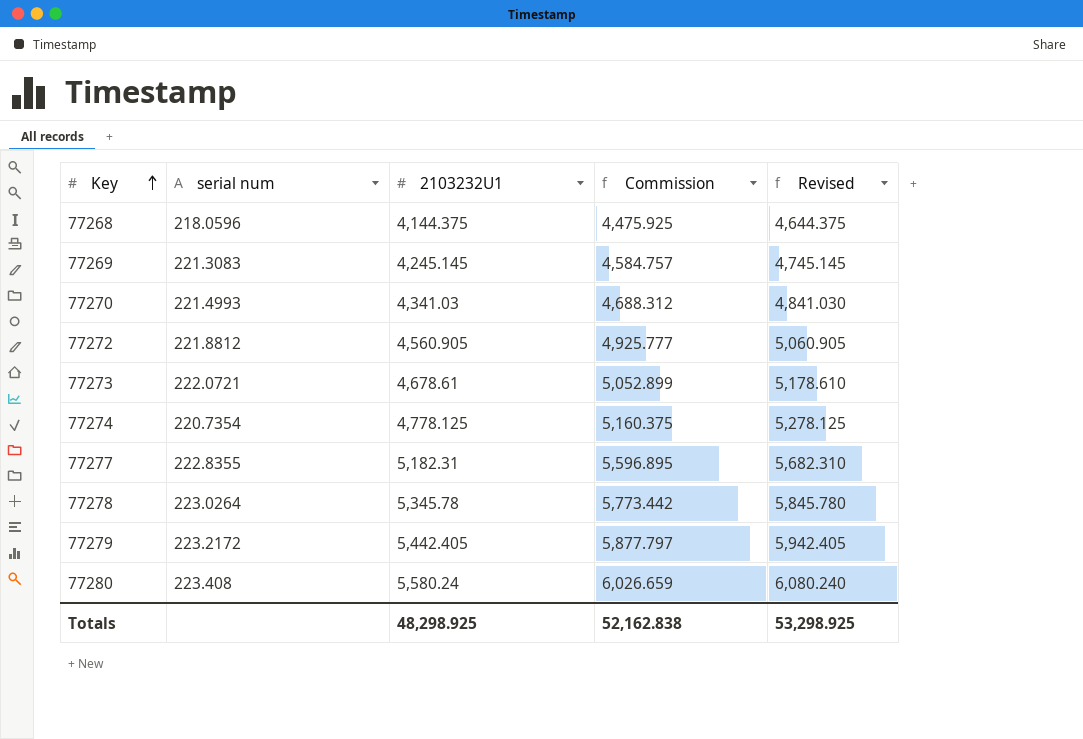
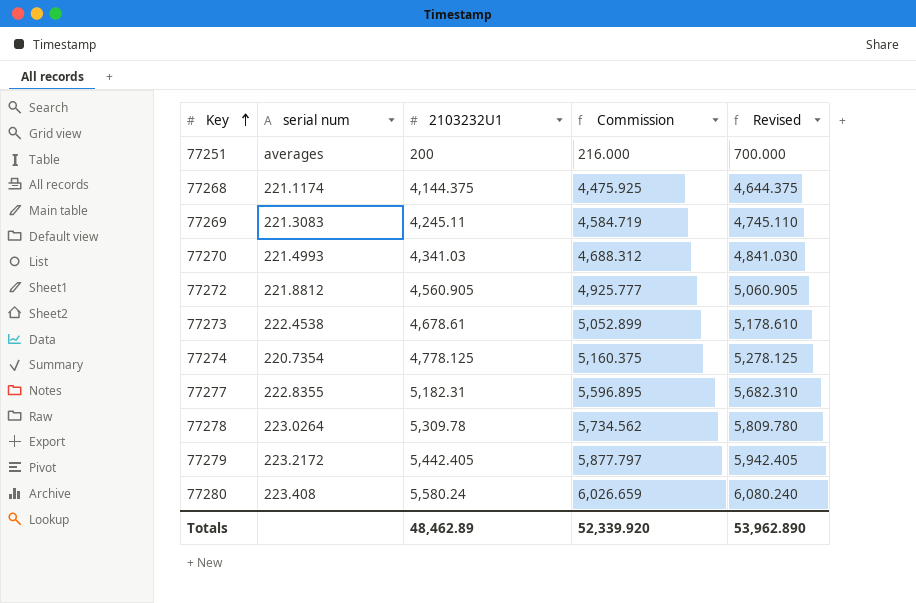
row 77251: none -> averages | 200 | 216.000 | 700.000
77268 | serial num: 218.0596 -> 221.1174
77269 | 2103232U1: 4,245.145 -> 4,245.11
77269 | Commission: 4,584.757 -> 4,584.719
77269 | Revised: 4,745.145 -> 4,745.110
77273 | serial num: 222.0721 -> 222.4538
77278 | 2103232U1: 5,345.78 -> 5,309.78
77278 | Commission: 5,773.442 -> 5,734.562
77278 | Revised: 5,845.780 -> 5,809.780
Totals | 2103232U1: 48,298.925 -> 48,462.89
Totals | Commission: 52,162.838 -> 52,339.920
Totals | Revised: 53,298.925 -> 53,962.890

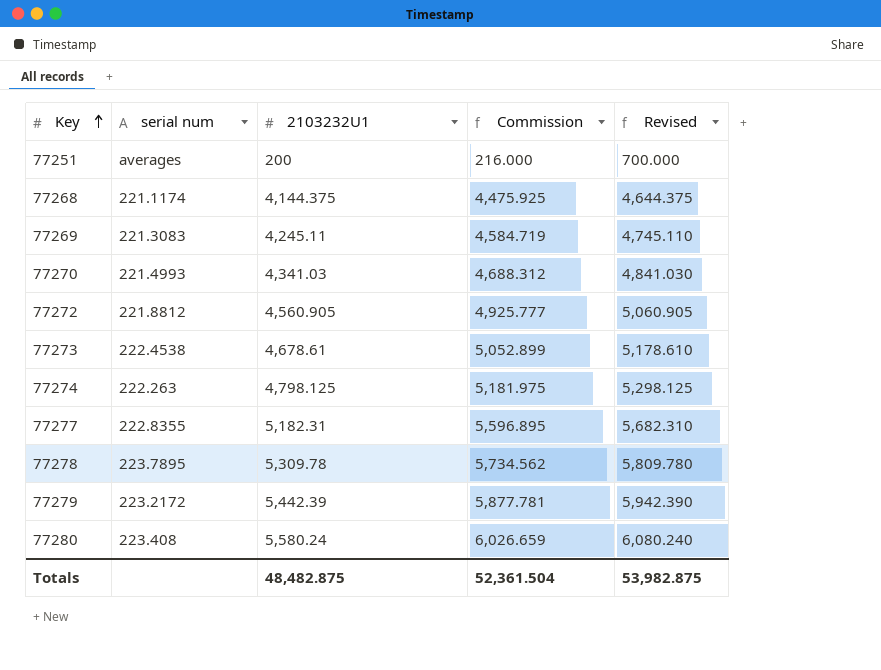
77274 | serial num: 220.7354 -> 222.263
77274 | 2103232U1: 4,778.125 -> 4,798.125
77274 | Commission: 5,160.375 -> 5,181.975
77274 | Revised: 5,278.125 -> 5,298.125
77278 | serial num: 223.0264 -> 223.7895
77279 | 2103232U1: 5,442.405 -> 5,442.39
77279 | Commission: 5,877.797 -> 5,877.781
77279 | Revised: 5,942.405 -> 5,942.390
Totals | 2103232U1: 48,462.89 -> 48,482.875
Totals | Commission: 52,339.920 -> 52,361.504
Totals | Revised: 53,962.890 -> 53,982.875

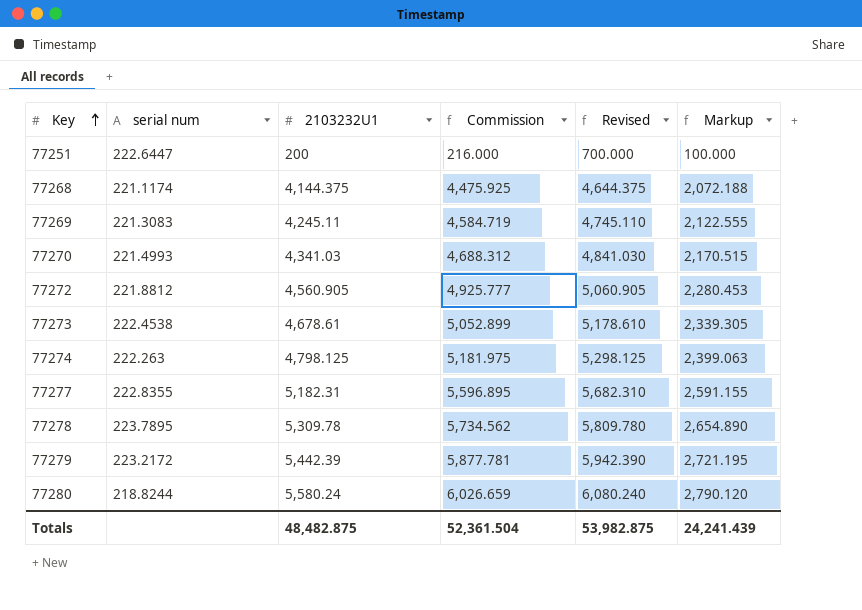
column Markup | formula: none -> [2103232U1] * 0.5
77251 | serial num: averages -> 222.6447
77280 | serial num: 223.408 -> 218.8244

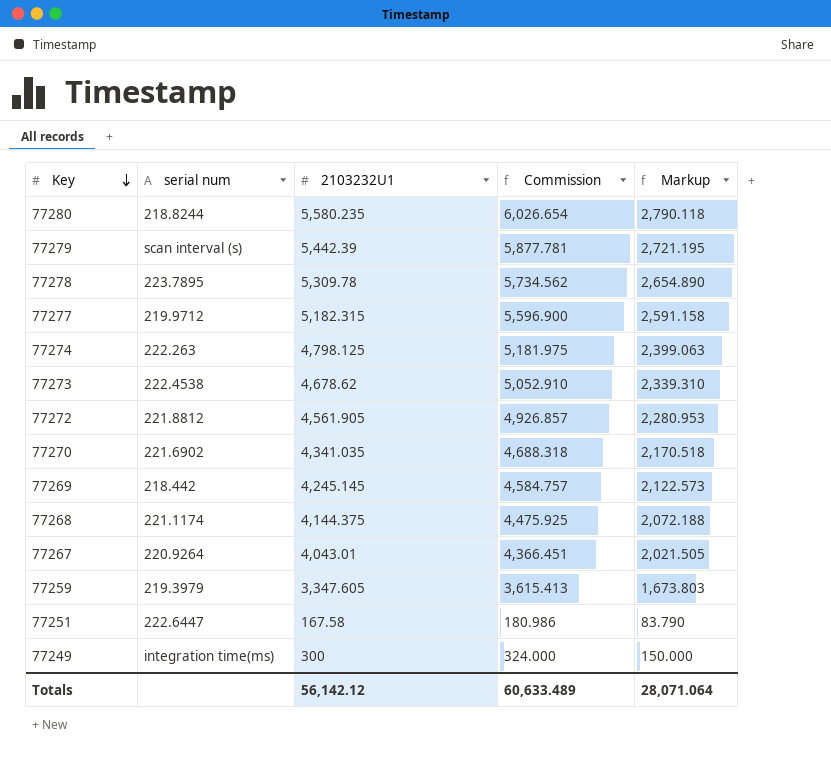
row order: Key ascending -> Key descending
column Revised | formula: [2103232U1] + 500 -> none
77280 | 2103232U1: 5,580.24 -> 5,580.235
77280 | Commission: 6,026.659 -> 6,026.654
77280 | Markup: 2,790.120 -> 2,790.118
77279 | serial num: 223.2172 -> scan interval (s)
77277 | serial num: 222.8355 -> 219.9712
77277 | 2103232U1: 5,182.31 -> 5,182.315
77277 | Commission: 5,596.895 -> 5,596.900
77277 | Markup: 2,591.155 -> 2,591.158
77273 | 2103232U1: 4,678.61 -> 4,678.62
77273 | Commission: 5,052.899 -> 5,052.910
77273 | Markup: 2,339.305 -> 2,339.310
77272 | 2103232U1: 4,560.905 -> 4,561.905
77272 | Commission: 4,925.777 -> 4,926.857
77272 | Markup: 2,280.453 -> 2,280.953
77270 | serial num: 221.4993 -> 221.6902
77270 | 2103232U1: 4,341.03 -> 4,341.035
77270 | Commission: 4,688.312 -> 4,688.318
77270 | Markup: 2,170.515 -> 2,170.518
77269 | serial num: 221.3083 -> 218.442
77269 | 2103232U1: 4,245.11 -> 4,245.145
77269 | Commission: 4,584.719 -> 4,584.757
77269 | Markup: 2,122.555 -> 2,122.573
row 77267: none -> 220.9264 | 4,043.01 | 4,366.451 | 2,021.505
row 77259: none -> 219.3979 | 3,347.605 | 3,615.413 | 1,673.803
77251 | 2103232U1: 200 -> 167.58
77251 | Commission: 216.000 -> 180.986
77251 | Markup: 100.000 -> 83.790
row 77249: none -> integration time(ms) | 300 | 324.000 | 150.000
Totals | 2103232U1: 48,482.875 -> 56,142.12
Totals | Commission: 52,361.504 -> 60,633.489
Totals | Markup: 24,241.439 -> 28,071.064

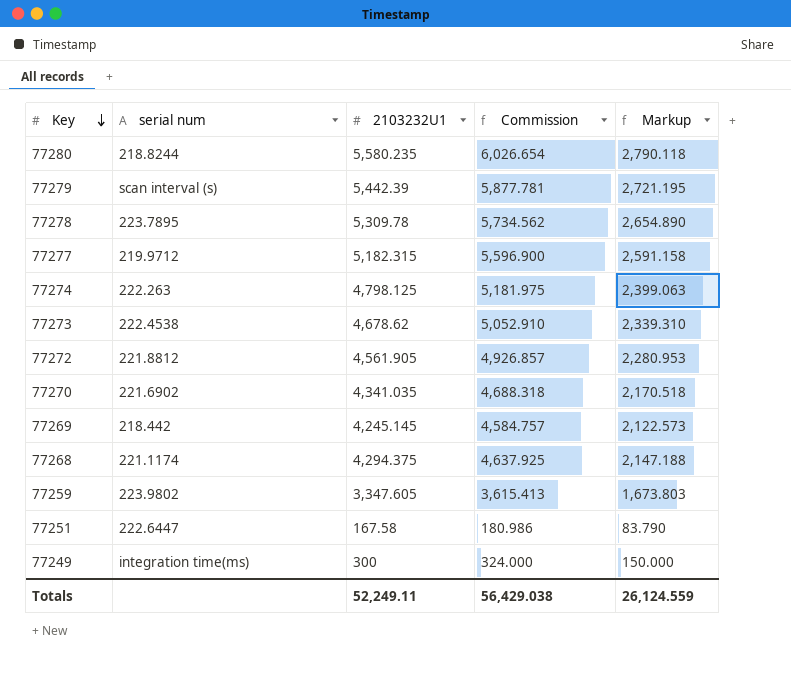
row 77267: 220.9264 | 4,043.01 | 4,366.451 | 2,021.505 -> none
77268 | 2103232U1: 4,144.375 -> 4,294.375
77268 | Commission: 4,475.925 -> 4,637.925
77268 | Markup: 2,072.188 -> 2,147.188
77259 | serial num: 219.3979 -> 223.9802
Totals | 2103232U1: 56,142.12 -> 52,249.11
Totals | Commission: 60,633.489 -> 56,429.038
Totals | Markup: 28,071.064 -> 26,124.559

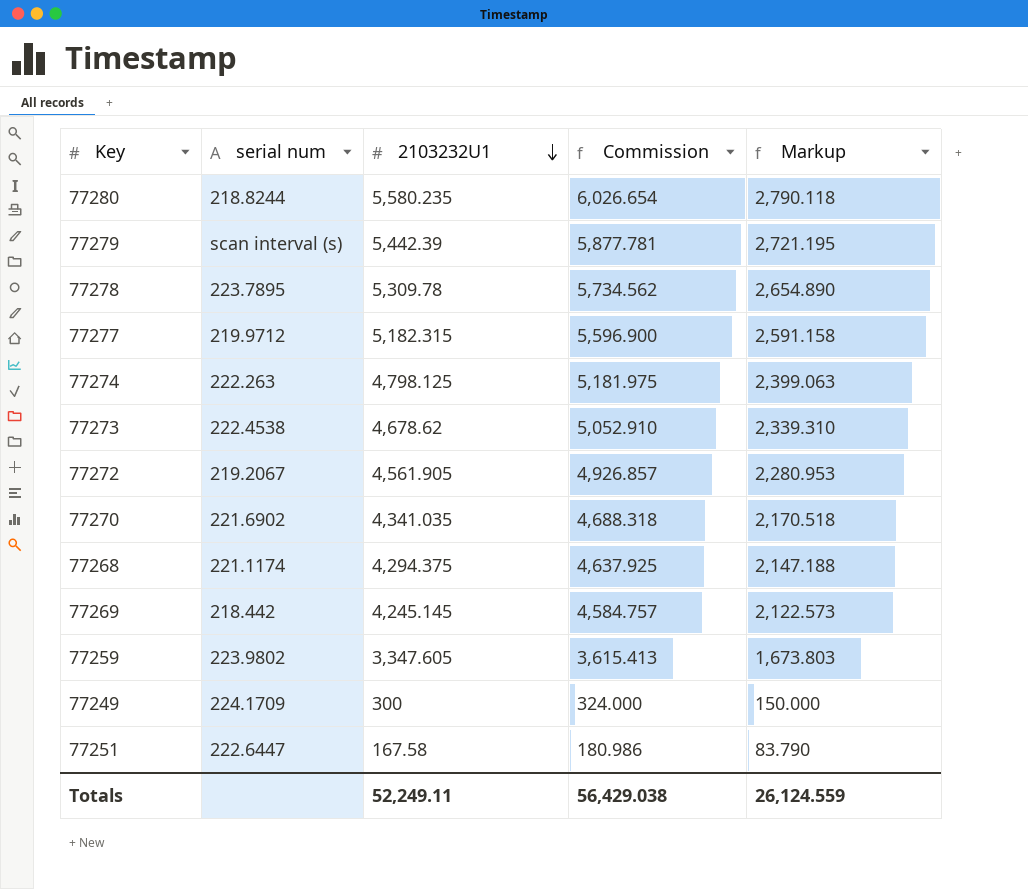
row order: Key descending -> 2103232U1 descending
77272 | serial num: 221.8812 -> 219.2067
77249 | serial num: integration time(ms) -> 224.1709

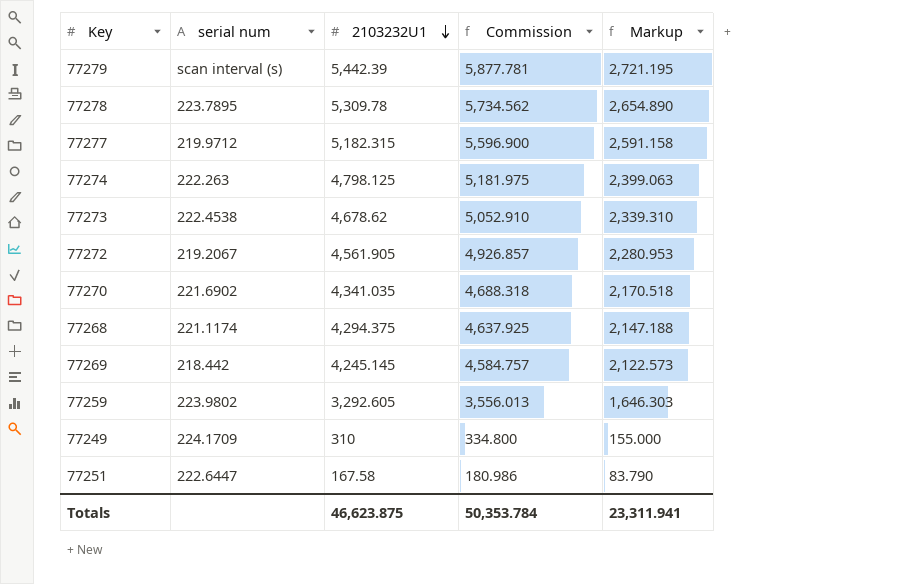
row 77280: 218.8244 | 5,580.235 | 6,026.654 | 2,790.118 -> none
77259 | 2103232U1: 3,347.605 -> 3,292.605
77259 | Commission: 3,615.413 -> 3,556.013
77259 | Markup: 1,673.803 -> 1,646.303
77249 | 2103232U1: 300 -> 310
77249 | Commission: 324.000 -> 334.800
77249 | Markup: 150.000 -> 155.000
Totals | 2103232U1: 52,249.11 -> 46,623.875
Totals | Commission: 56,429.038 -> 50,353.784
Totals | Markup: 26,124.559 -> 23,311.941

